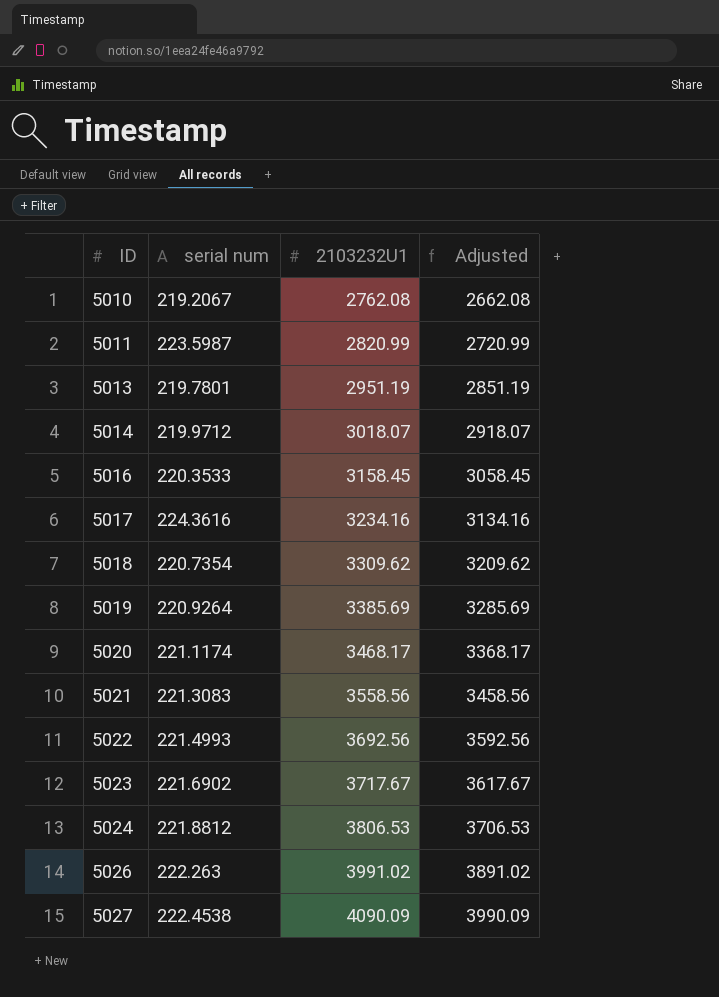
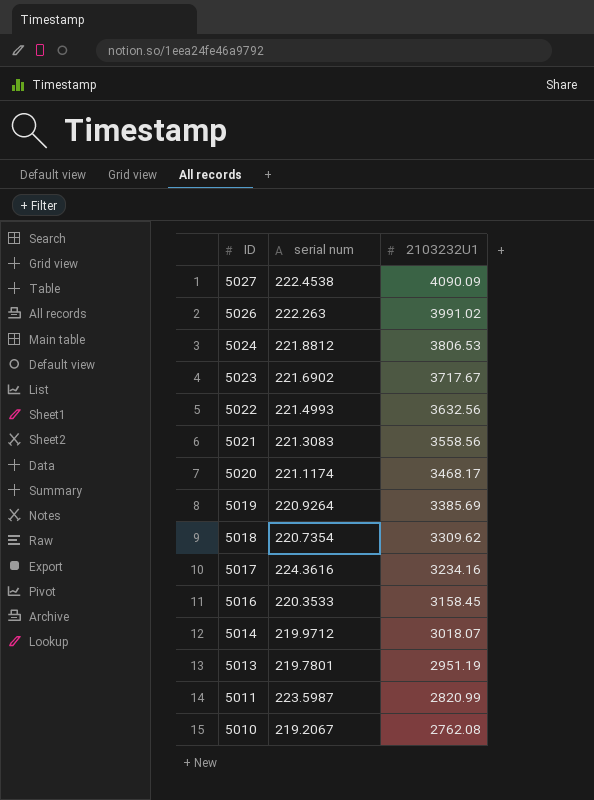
row order: ID ascending -> ID descending
column Adjusted | formula: [2103232U1] - 100 -> none
5022 | 2103232U1: 3692.56 -> 3632.56

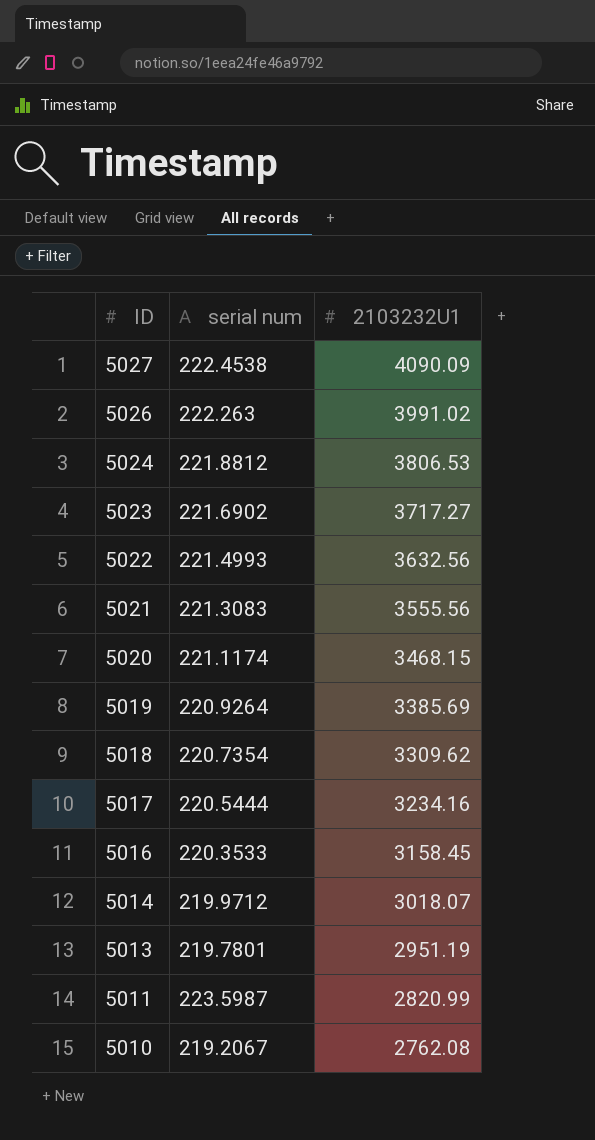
5023 | 2103232U1: 3717.67 -> 3717.27
5021 | 2103232U1: 3558.56 -> 3555.56
5020 | 2103232U1: 3468.17 -> 3468.15
5017 | serial num: 224.3616 -> 220.5444

